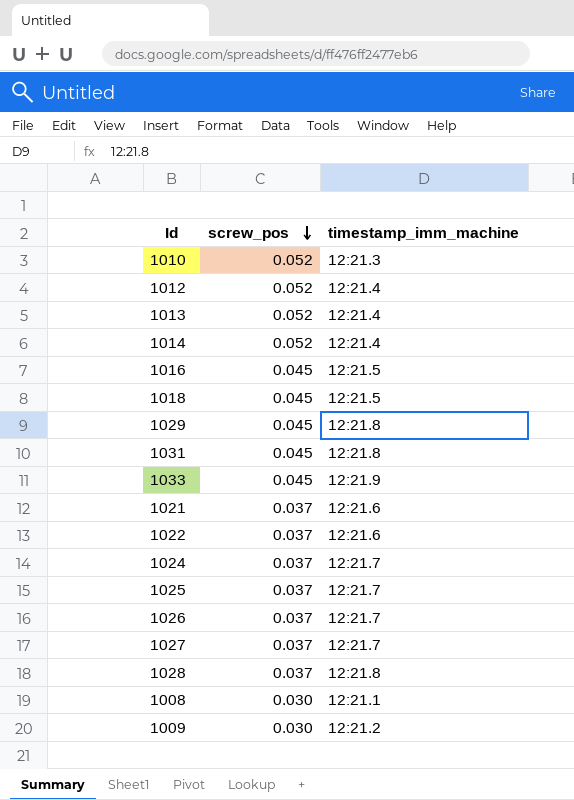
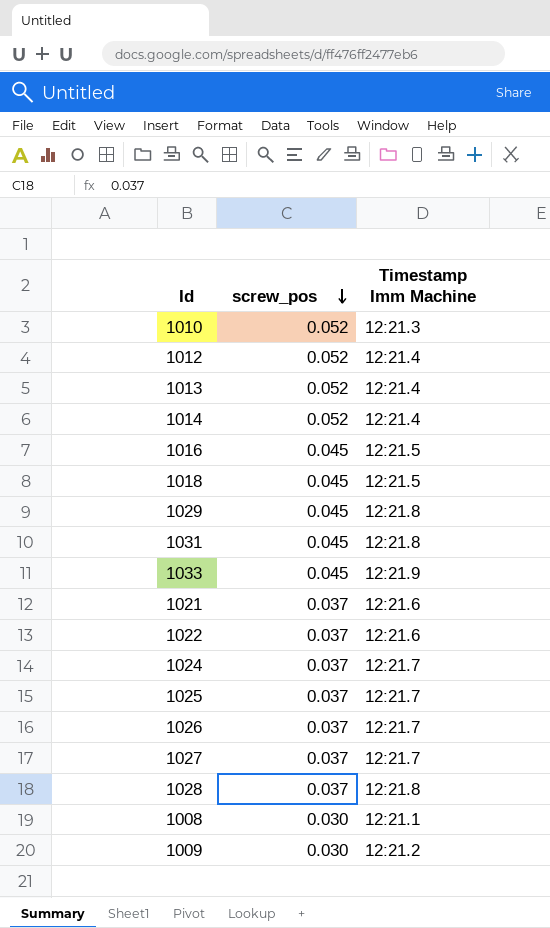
column name: timestamp_imm_machine -> Timestamp Imm Machine

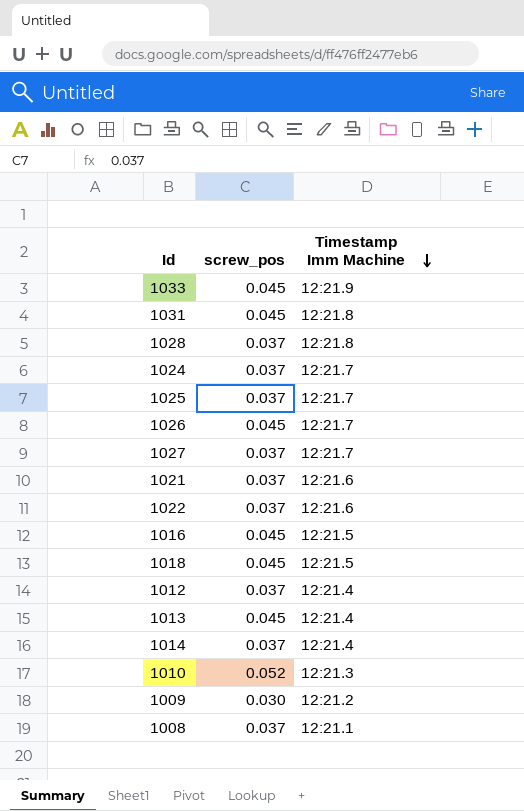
row order: screw_pos descending -> Timestamp Imm Machine descending
row 1029: 0.045 | 12:21.8 -> none
1026 | screw_pos: 0.037 -> 0.045
1012 | screw_pos: 0.052 -> 0.037
1013 | screw_pos: 0.052 -> 0.045
1014 | screw_pos: 0.052 -> 0.037
1008 | screw_pos: 0.030 -> 0.037

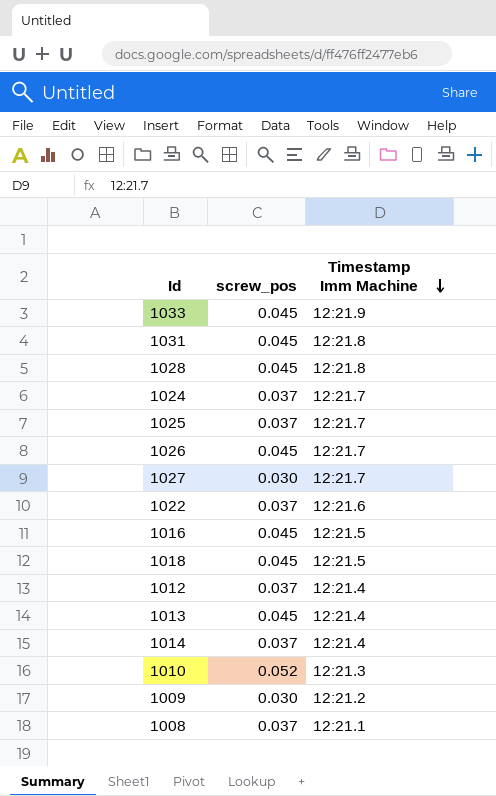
row 1021: 0.037 | 12:21.6 -> none
1028 | screw_pos: 0.037 -> 0.045
1027 | screw_pos: 0.037 -> 0.030

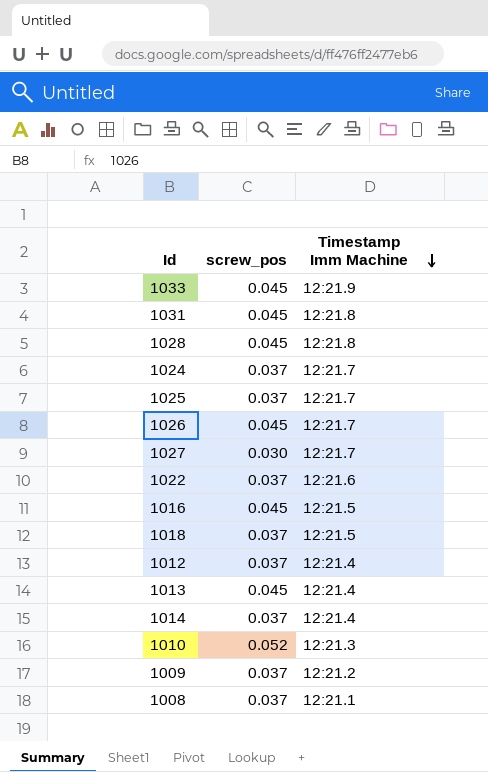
1018 | screw_pos: 0.045 -> 0.037
1009 | screw_pos: 0.030 -> 0.037

